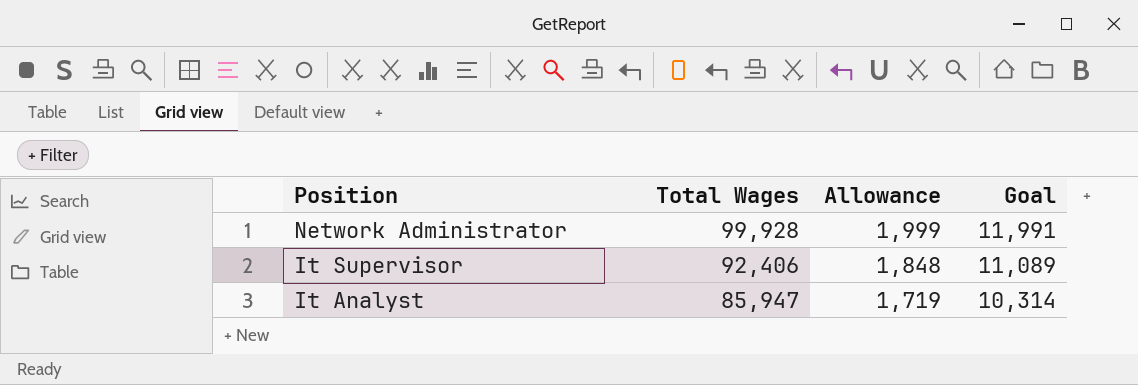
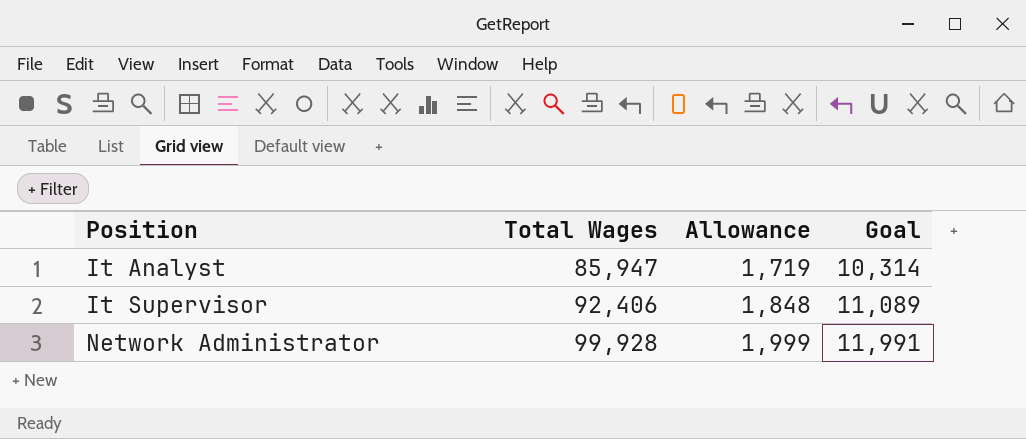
row order: Position descending -> Position ascending

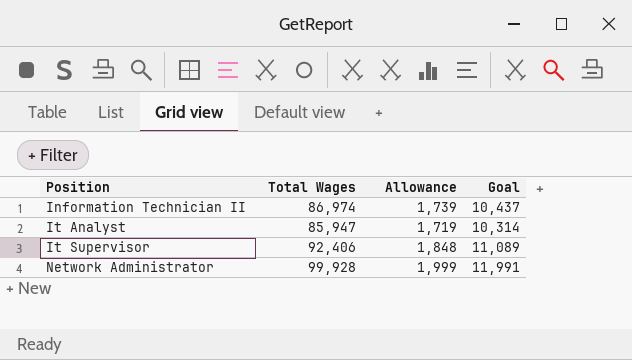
row Information Technician II: none -> 86,974 | 1,739 | 10,437

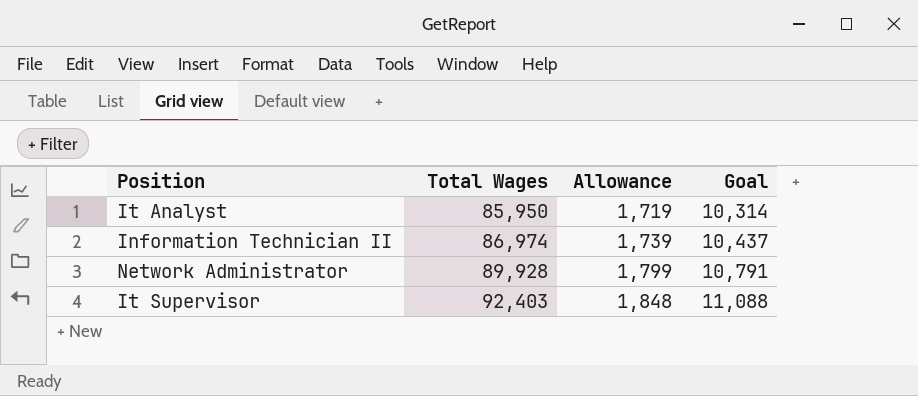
row order: Position ascending -> Total Wages ascending
It Analyst | Total Wages: 85,947 -> 85,950
Network Administrator | Total Wages: 99,928 -> 89,928
Network Administrator | Allowance: 1,999 -> 1,799
Network Administrator | Goal: 11,991 -> 10,791
It Supervisor | Total Wages: 92,406 -> 92,403
It Supervisor | Goal: 11,089 -> 11,088

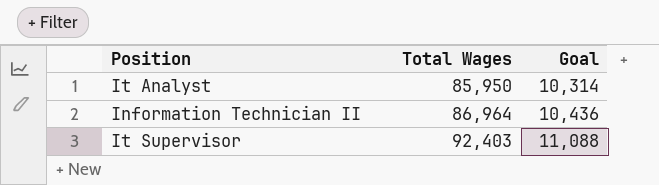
column Allowance | formula: [Total Wages] * 0.02 -> none
row Network Administrator: 89,928 | 1,799 | 10,791 -> none
Information Technician II | Total Wages: 86,974 -> 86,964
Information Technician II | Goal: 10,437 -> 10,436

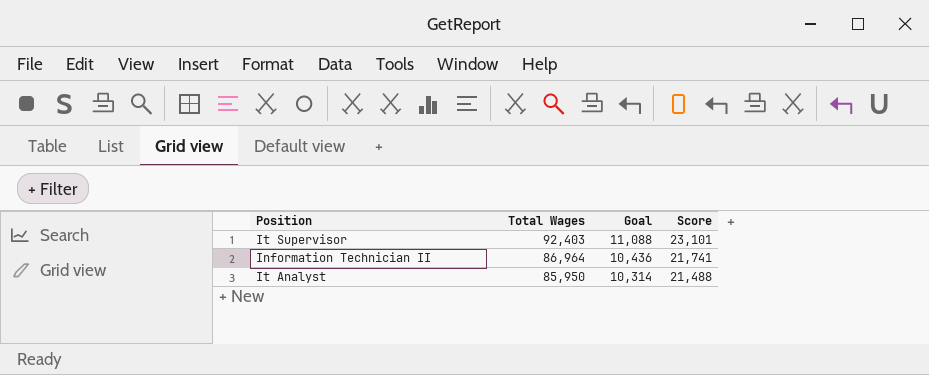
row order: Total Wages ascending -> Total Wages descending
column Score | formula: none -> [Total Wages] * 0.25

